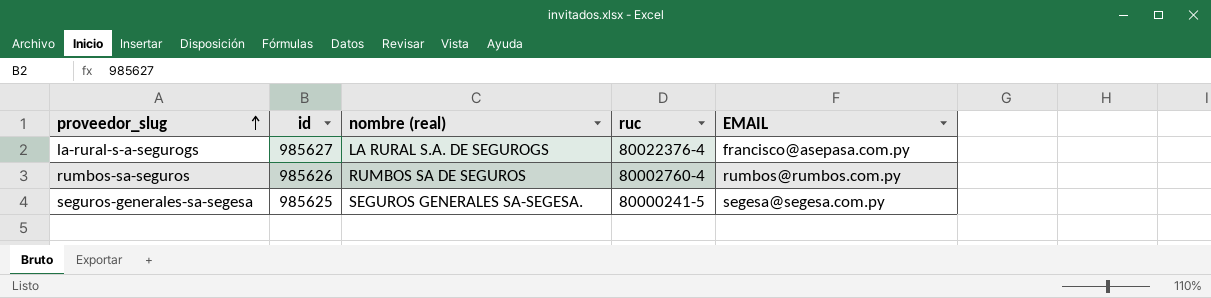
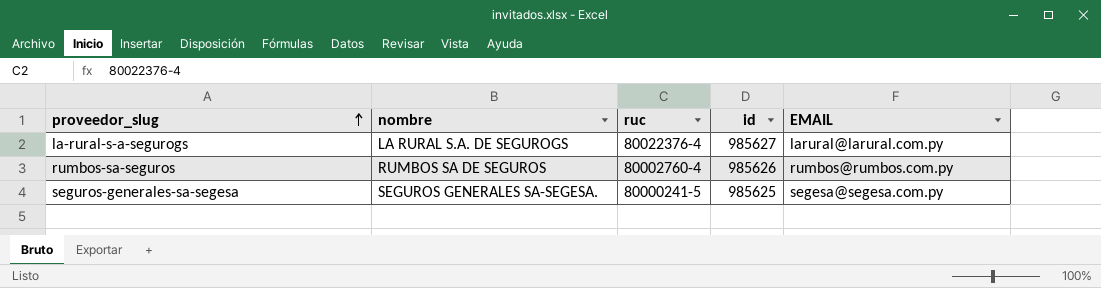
column name: nombre (real) -> nombre
column id | position: 2 -> 4
la-rural-s-a-segurogs | EMAIL: francisco@asepasa.com.py -> larural@larural.com.py

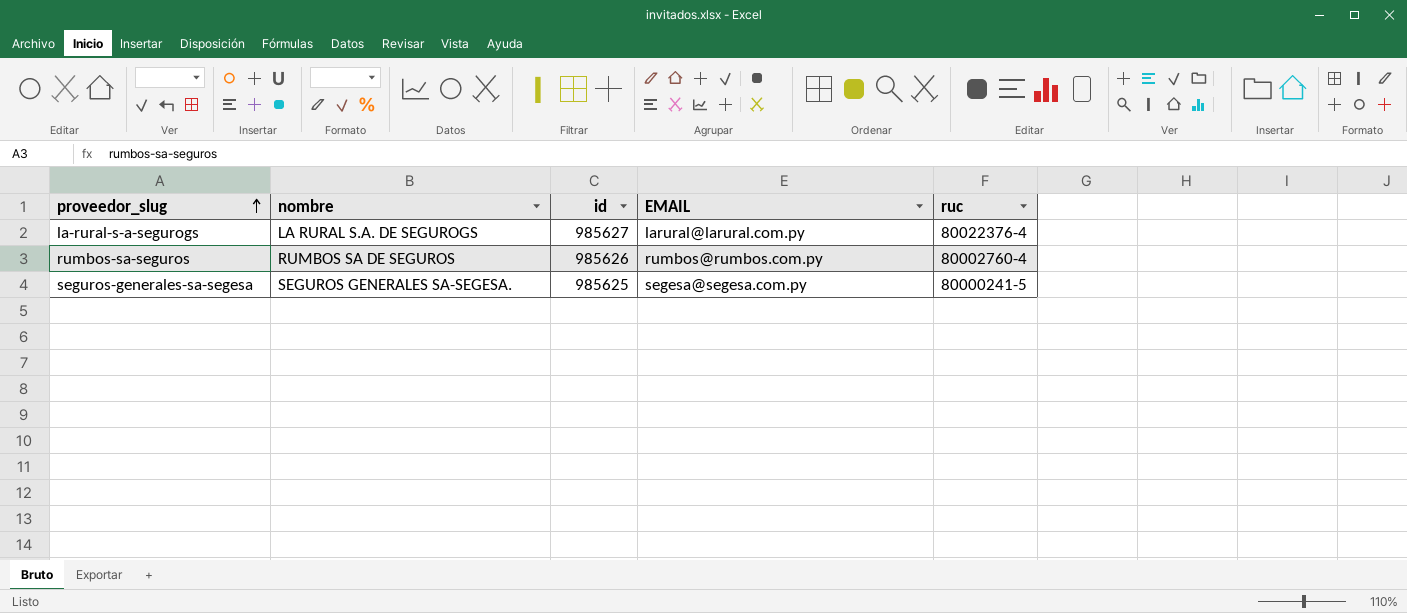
column ruc | position: 3 -> 5

